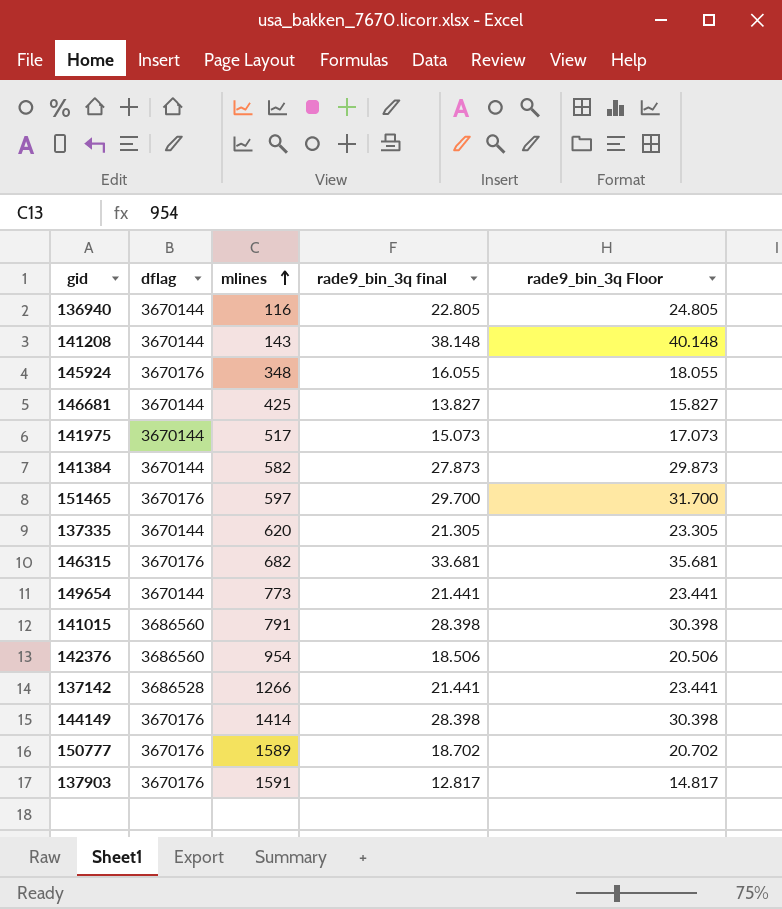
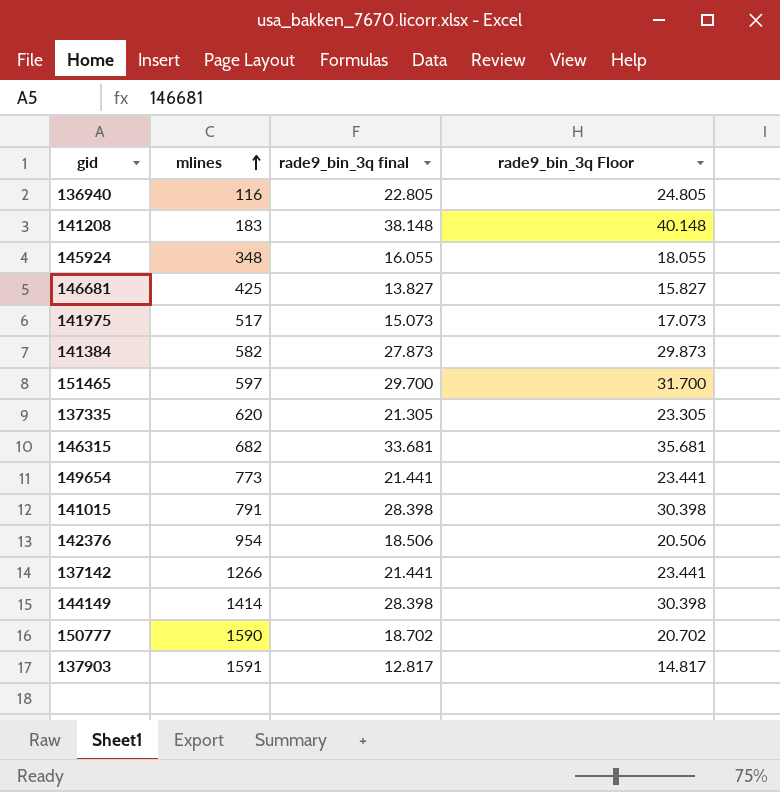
column dflag | position: 2 -> none
141208 | mlines: 143 -> 183
150777 | mlines: 1589 -> 1590

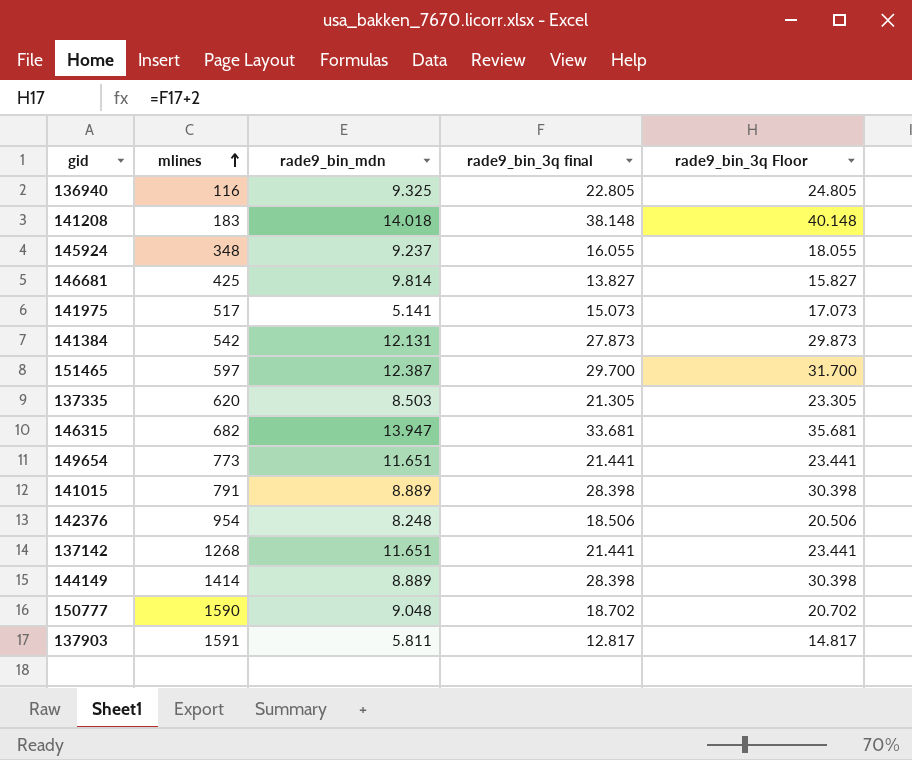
column rade9_bin_mdn | position: none -> 3
141384 | mlines: 582 -> 542
137142 | mlines: 1266 -> 1268

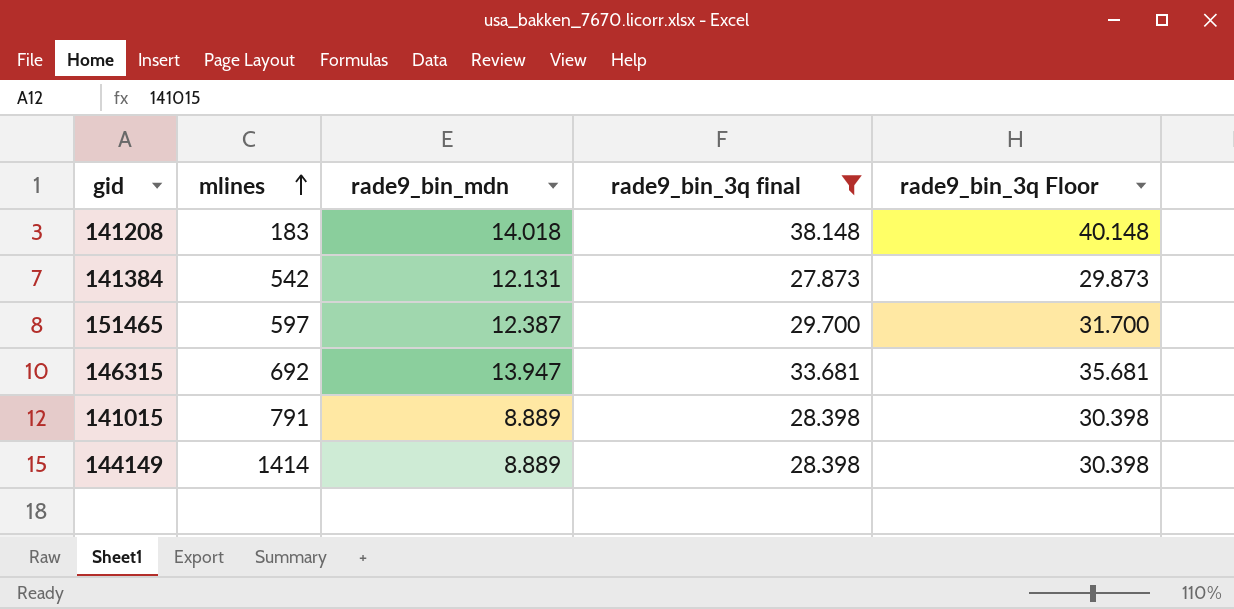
filter: none -> rade9_bin_3q final >= 27.873
146315 | mlines: 682 -> 692

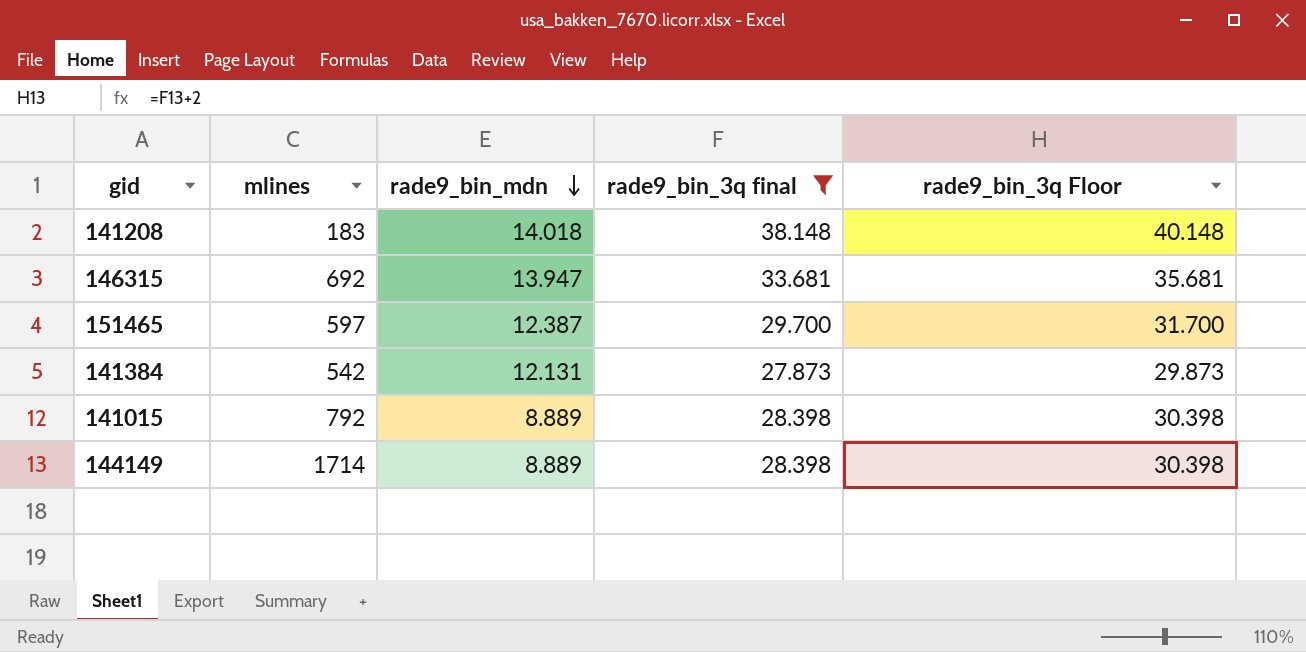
row order: mlines ascending -> rade9_bin_mdn descending
141015 | mlines: 791 -> 792
144149 | mlines: 1414 -> 1714

